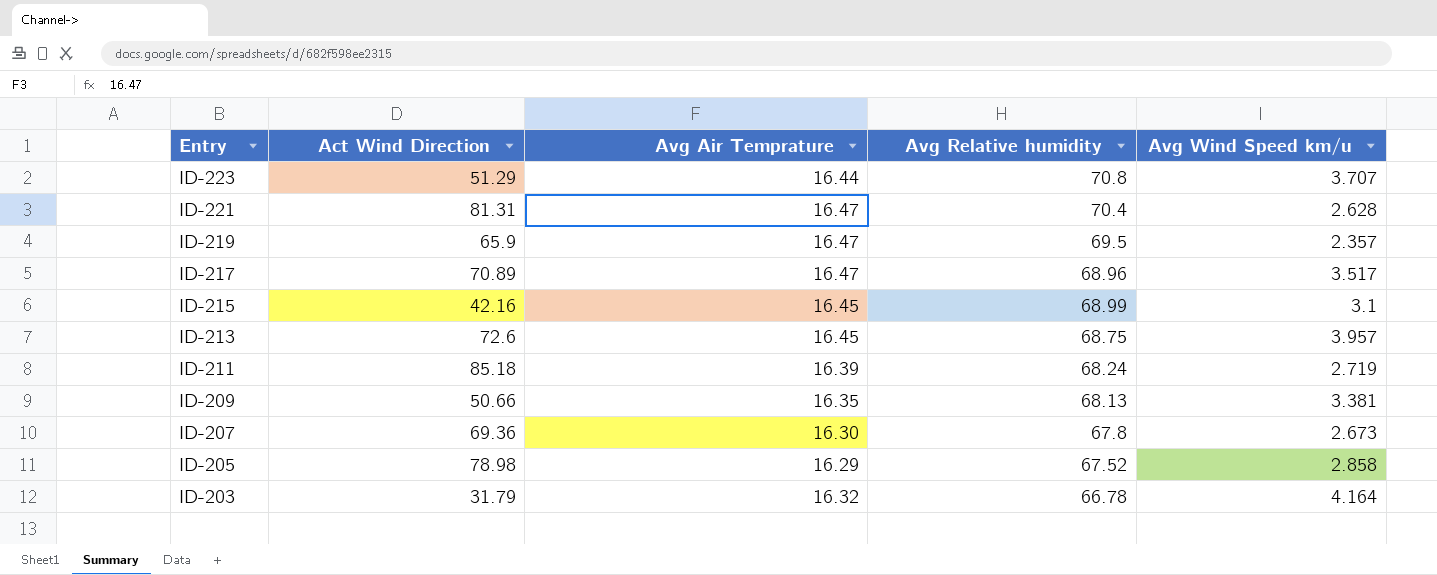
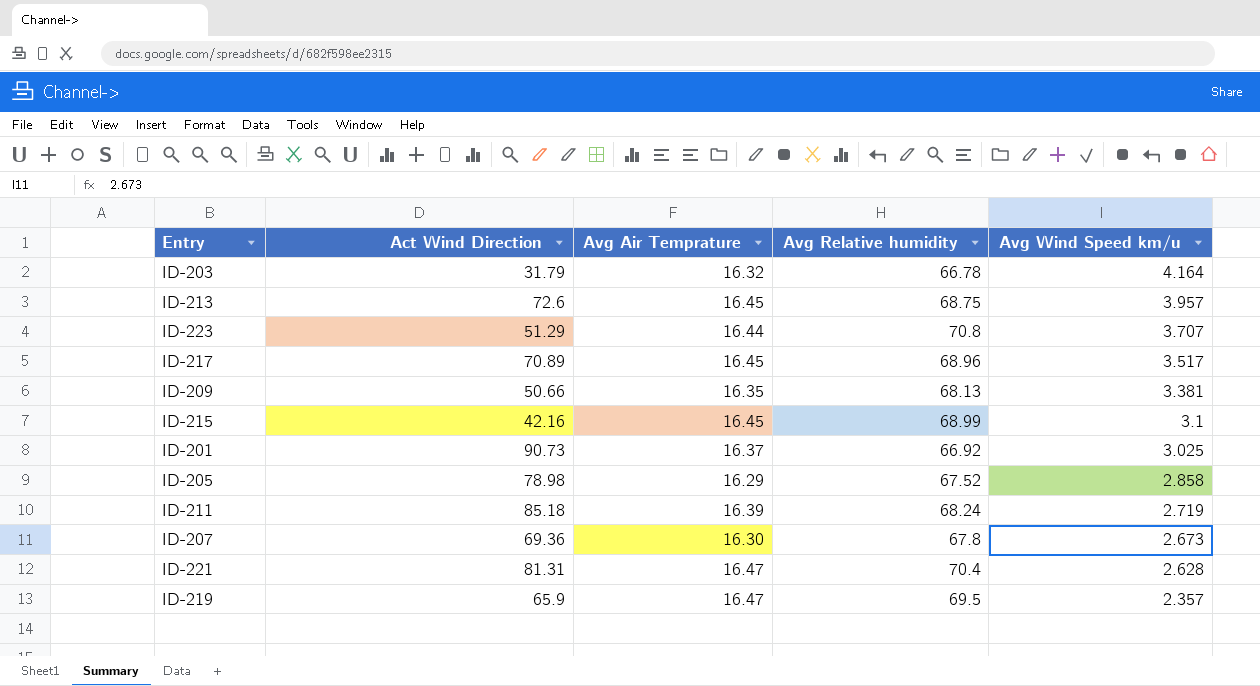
row order: Entry descending -> Avg Wind Speed km/u descending
ID-217 | Avg Air Temprature: 16.47 -> 16.45
row ID-201: none -> 90.73 | 16.37 | 66.92 | 3.025

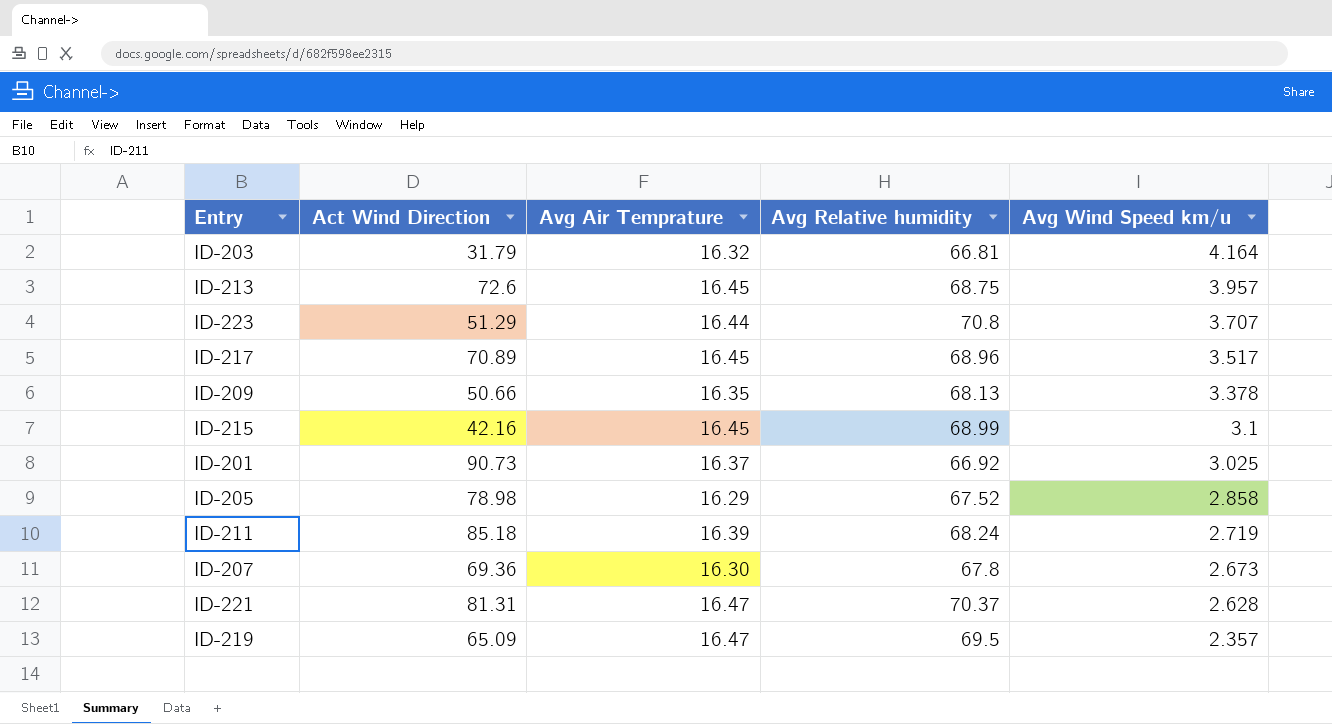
ID-203 | Avg Relative humidity: 66.78 -> 66.81
ID-209 | Avg Wind Speed km/u: 3.381 -> 3.378
ID-221 | Avg Relative humidity: 70.4 -> 70.37
ID-219 | Act Wind Direction: 65.9 -> 65.09

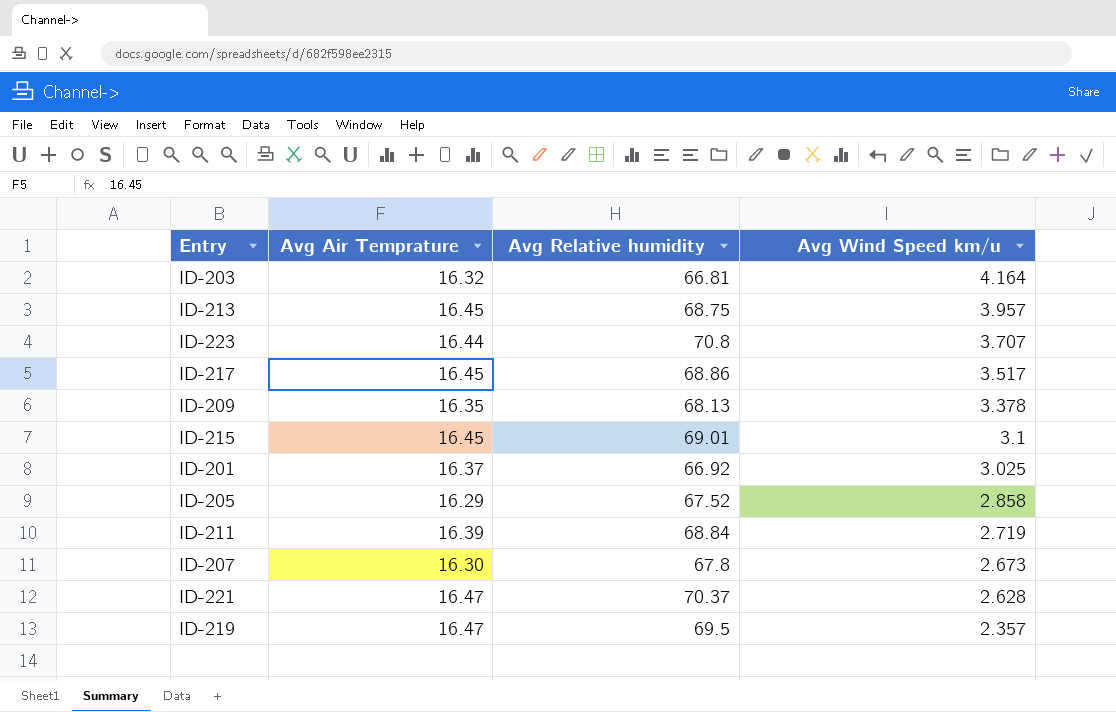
column Act Wind Direction | position: 2 -> none
ID-217 | Avg Relative humidity: 68.96 -> 68.86
ID-215 | Avg Relative humidity: 68.99 -> 69.01
ID-211 | Avg Relative humidity: 68.24 -> 68.84

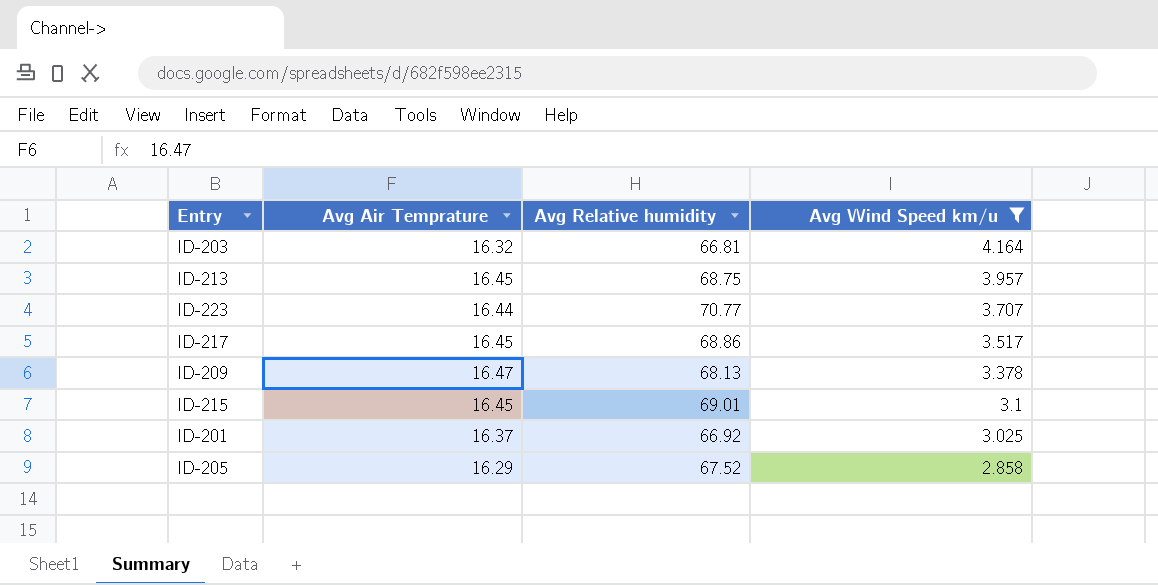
filter: none -> Avg Wind Speed km/u >= 2.858
ID-223 | Avg Relative humidity: 70.8 -> 70.77
ID-209 | Avg Air Temprature: 16.35 -> 16.47

